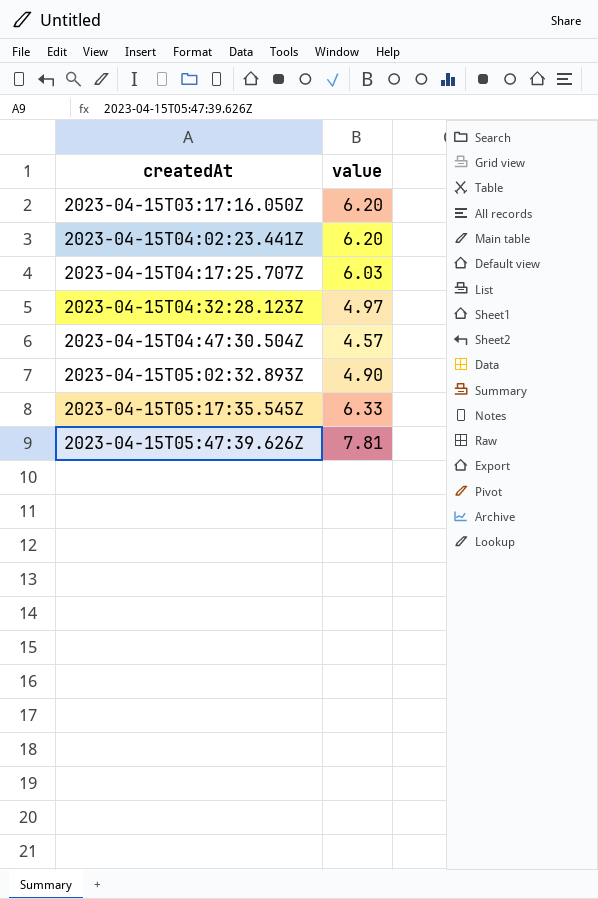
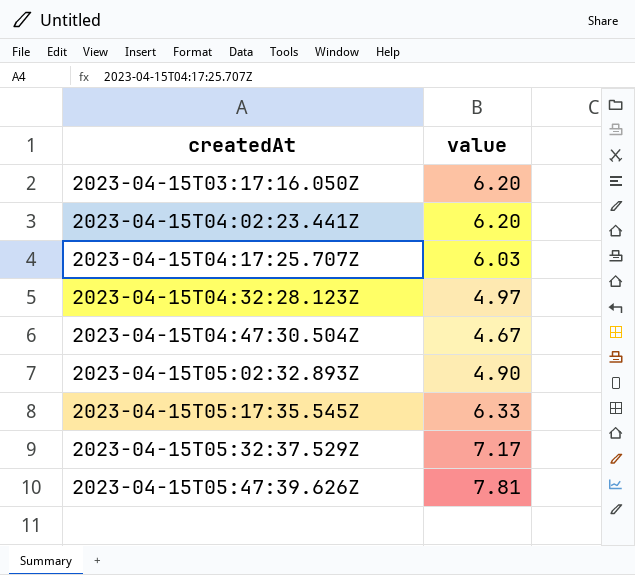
2023-04-15T04:47:30.504Z | value: 4.57 -> 4.67
row 2023-04-15T05:32:37.529Z: none -> 7.17

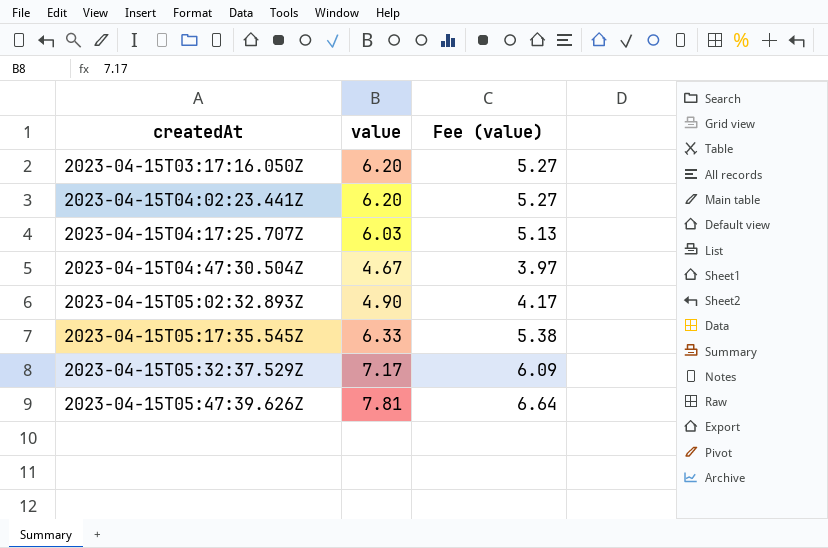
column Fee (value) | formula: none -> [value] * 0.85
row 2023-04-15T04:32:28.123Z: 4.97 -> none

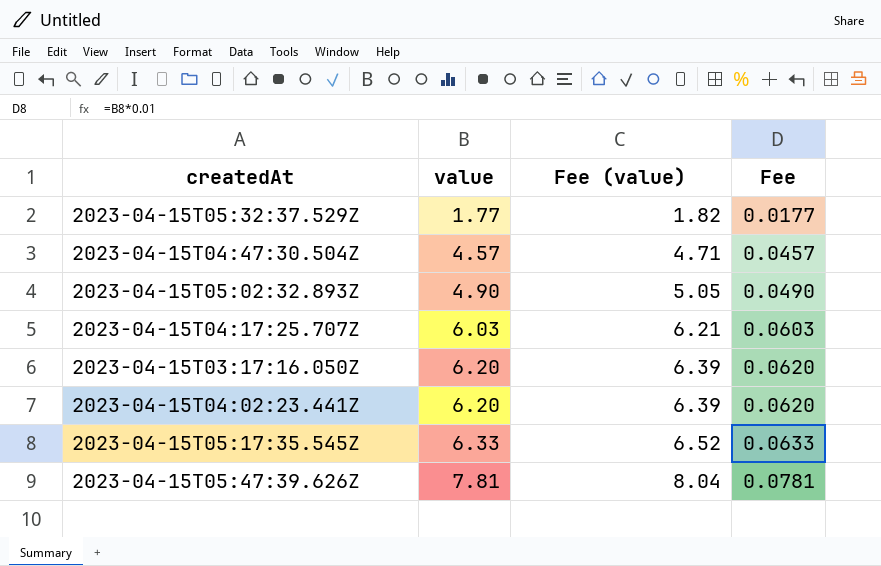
row order: createdAt ascending -> value ascending
column Fee (value) | formula: [value] * 0.85 -> [value] * 1.03
column Fee | formula: none -> [value] * 0.01
2023-04-15T05:32:37.529Z | value: 7.17 -> 1.77
2023-04-15T04:47:30.504Z | value: 4.67 -> 4.57

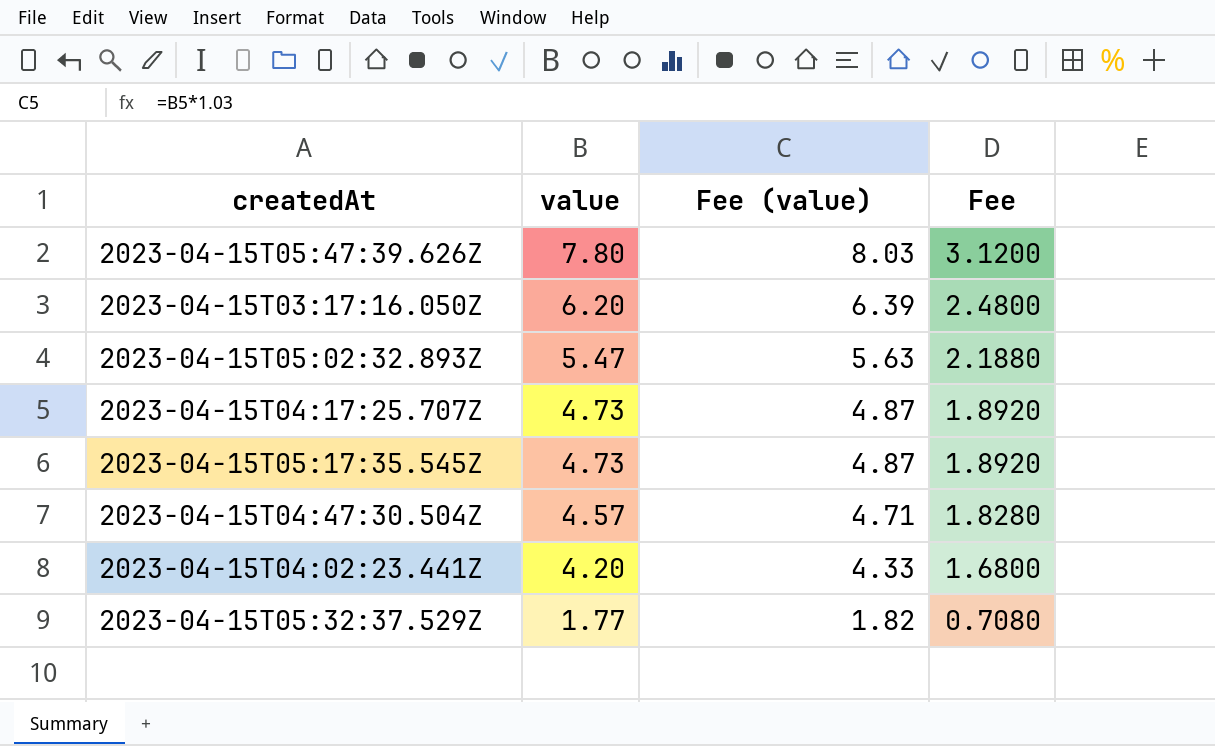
row order: value ascending -> value descending
column Fee | formula: [value] * 0.01 -> [value] * 0.4
2023-04-15T05:47:39.626Z | value: 7.81 -> 7.80
2023-04-15T05:47:39.626Z | Fee (value): 8.04 -> 8.03
2023-04-15T05:02:32.893Z | value: 4.90 -> 5.47
2023-04-15T05:02:32.893Z | Fee (value): 5.05 -> 5.63
2023-04-15T04:17:25.707Z | value: 6.03 -> 4.73
2023-04-15T04:17:25.707Z | Fee (value): 6.21 -> 4.87
2023-04-15T05:17:35.545Z | value: 6.33 -> 4.73
2023-04-15T05:17:35.545Z | Fee (value): 6.52 -> 4.87
2023-04-15T04:02:23.441Z | value: 6.20 -> 4.20
2023-04-15T04:02:23.441Z | Fee (value): 6.39 -> 4.33

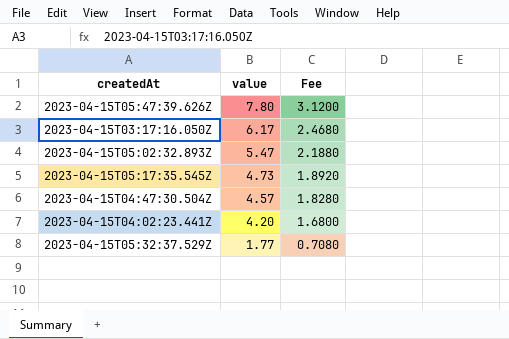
column Fee (value) | formula: [value] * 1.03 -> none
row 2023-04-15T04:17:25.707Z: 4.73 | 4.87 | 1.8920 -> none
2023-04-15T03:17:16.050Z | value: 6.20 -> 6.17
2023-04-15T03:17:16.050Z | Fee: 2.4800 -> 2.4680

